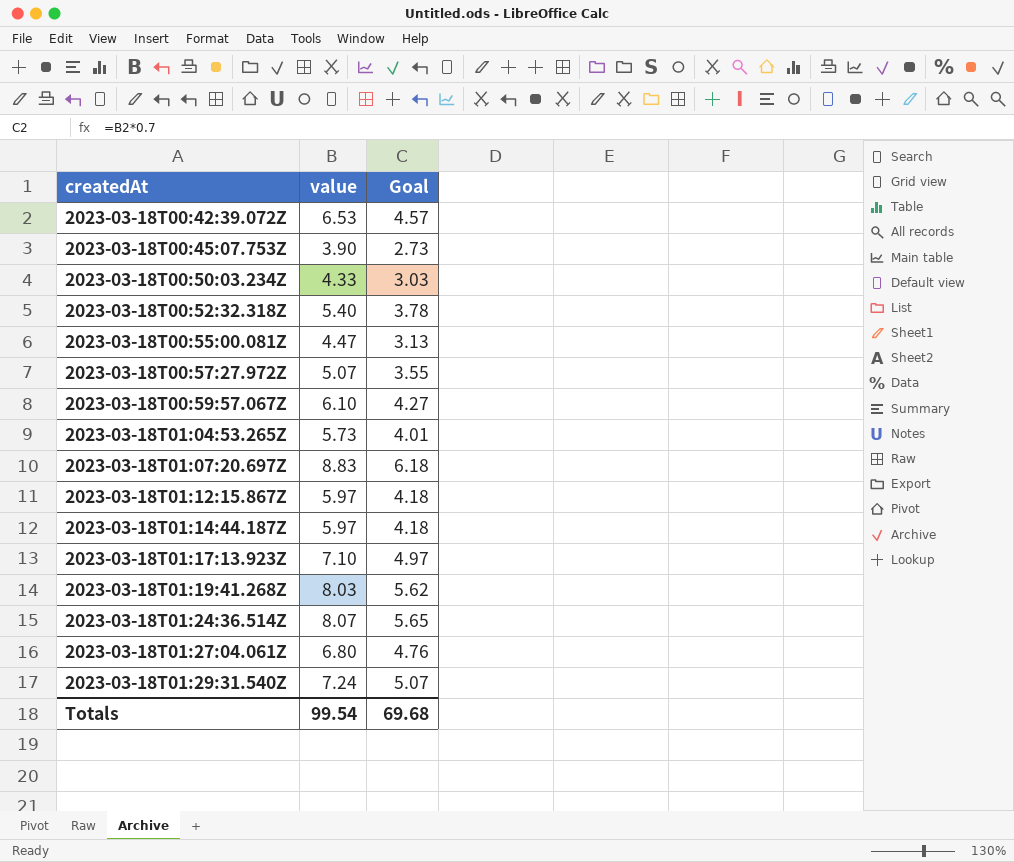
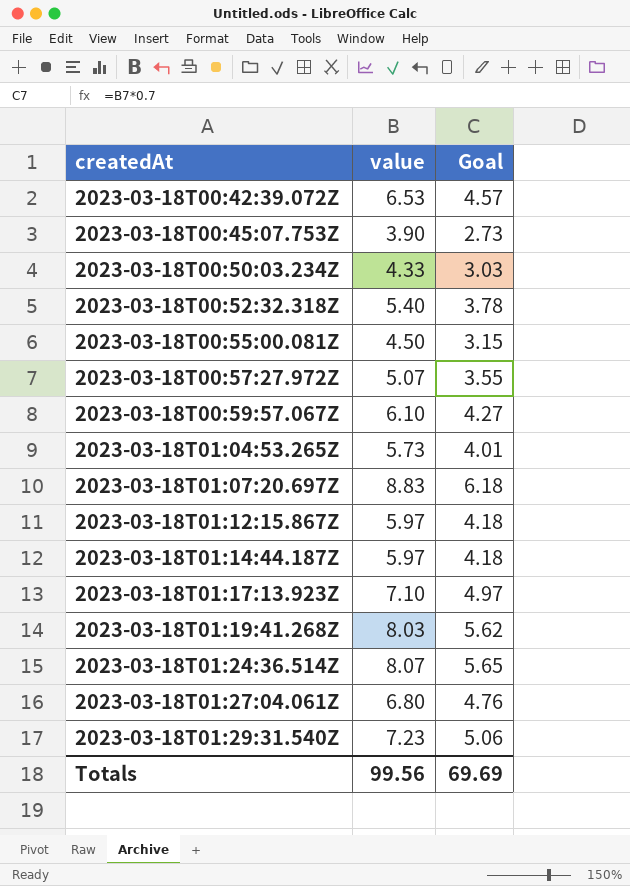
2023-03-18T00:55:00.081Z | value: 4.47 -> 4.50
2023-03-18T00:55:00.081Z | Goal: 3.13 -> 3.15
2023-03-18T01:29:31.540Z | value: 7.24 -> 7.23
2023-03-18T01:29:31.540Z | Goal: 5.07 -> 5.06
Totals | value: 99.54 -> 99.56
Totals | Goal: 69.68 -> 69.69

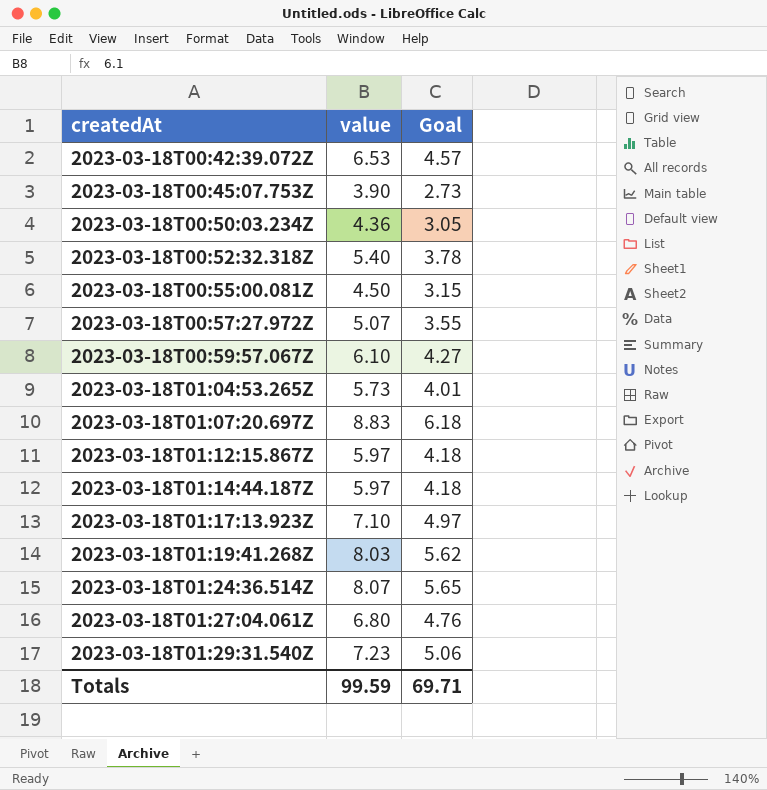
2023-03-18T00:50:03.234Z | value: 4.33 -> 4.36
2023-03-18T00:50:03.234Z | Goal: 3.03 -> 3.05
Totals | value: 99.56 -> 99.59
Totals | Goal: 69.69 -> 69.71

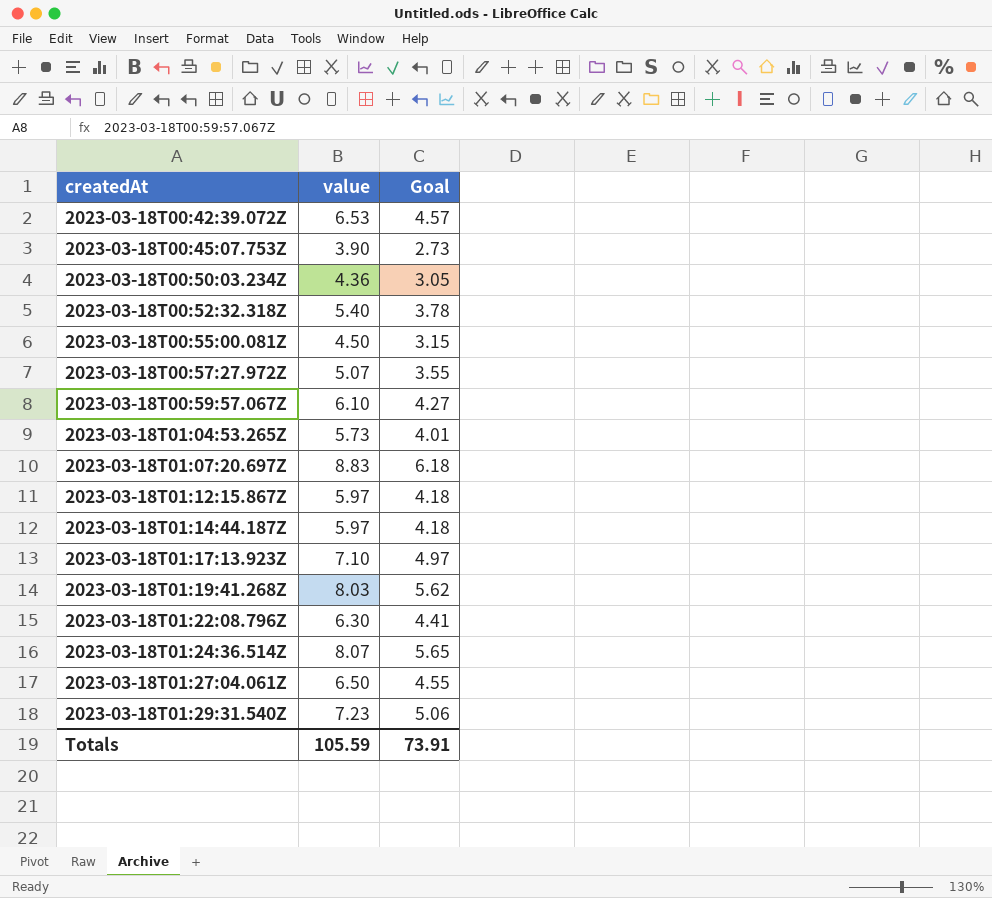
row 2023-03-18T01:22:08.796Z: none -> 6.30 | 4.41
2023-03-18T01:27:04.061Z | value: 6.80 -> 6.50
2023-03-18T01:27:04.061Z | Goal: 4.76 -> 4.55
Totals | value: 99.59 -> 105.59
Totals | Goal: 69.71 -> 73.91

